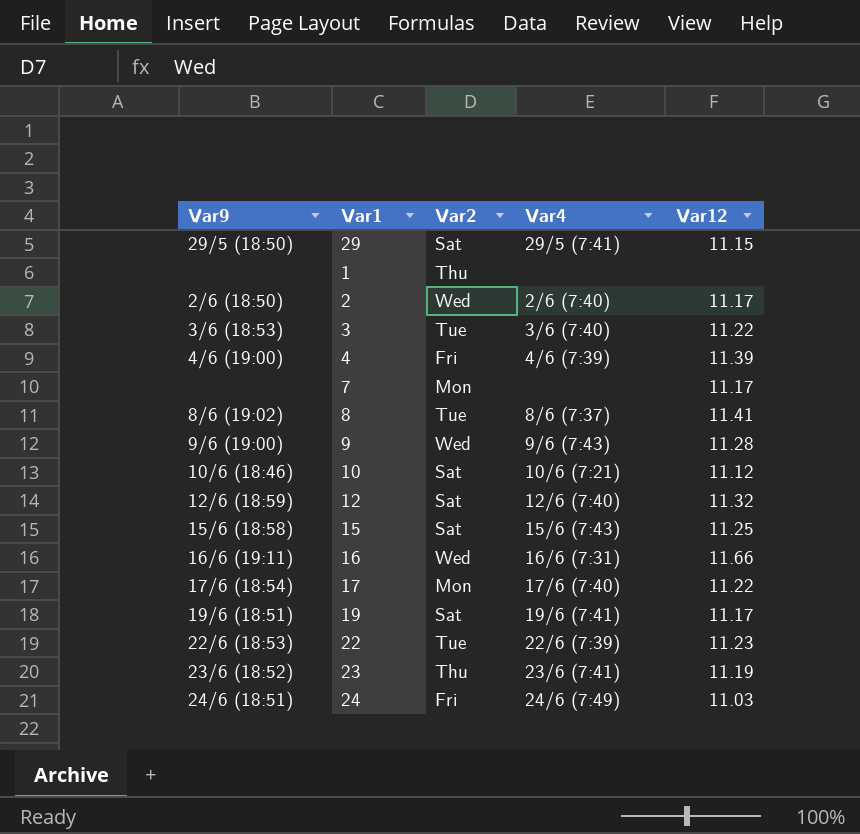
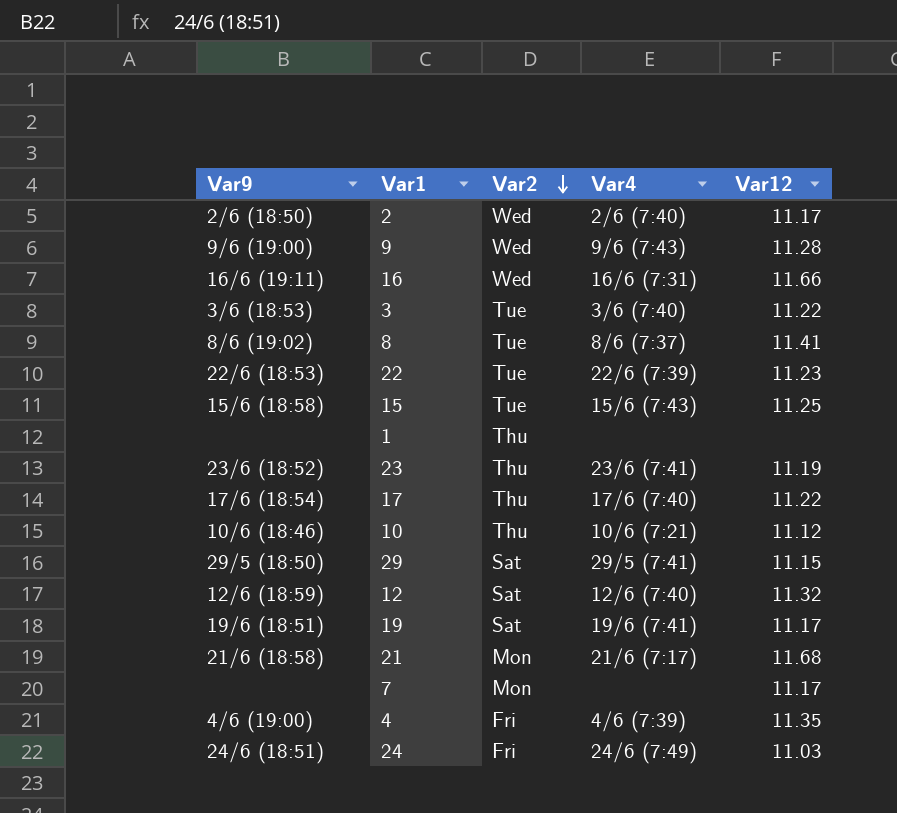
row order: none -> Var2 descending
15 | Var2: Sat -> Tue
17 | Var2: Mon -> Thu
10 | Var2: Sat -> Thu
row 21: none -> 21/6 (18:58) | Mon | 21/6 (7:17) | 11.68
4 | Var12: 11.39 -> 11.35

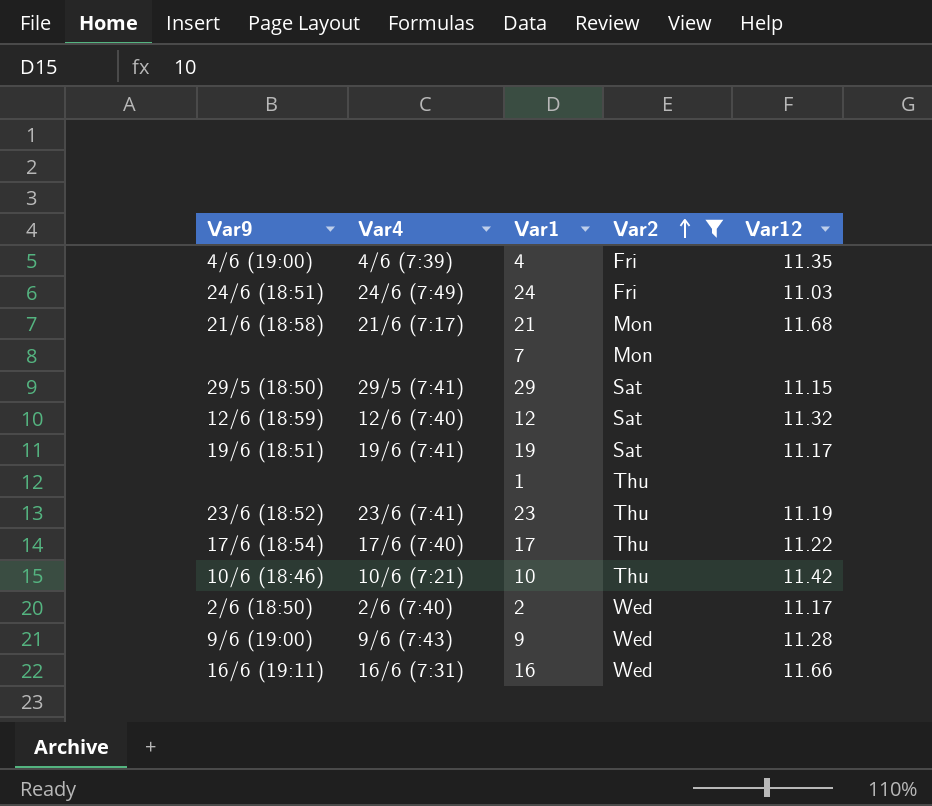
filter: none -> Var2 != Tue
row order: Var2 descending -> Var2 ascending
column Var4 | position: 4 -> 2
7 | Var12: 11.17 -> none
10 | Var12: 11.12 -> 11.42

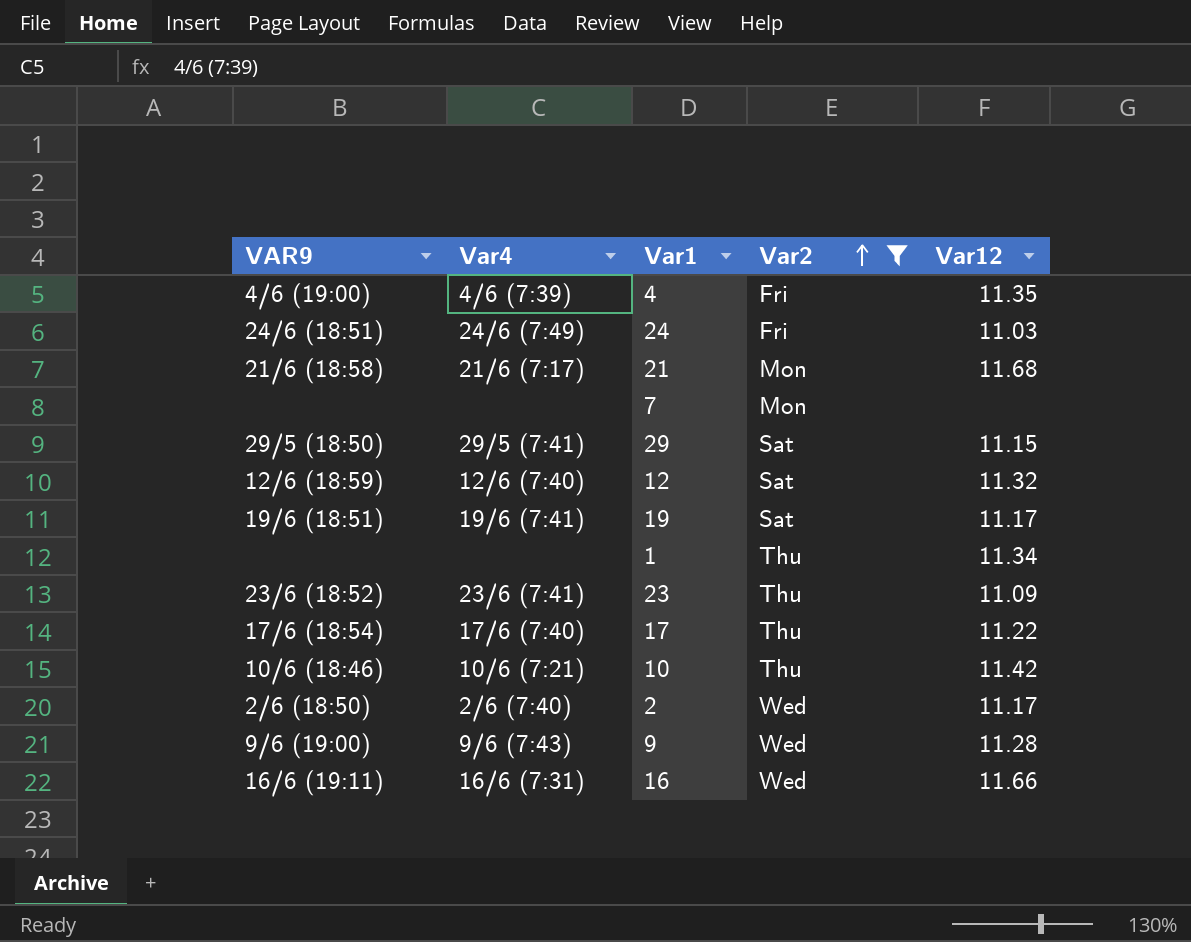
column name: Var9 -> VAR9
1 | Var12: none -> 11.34
23 | Var12: 11.19 -> 11.09

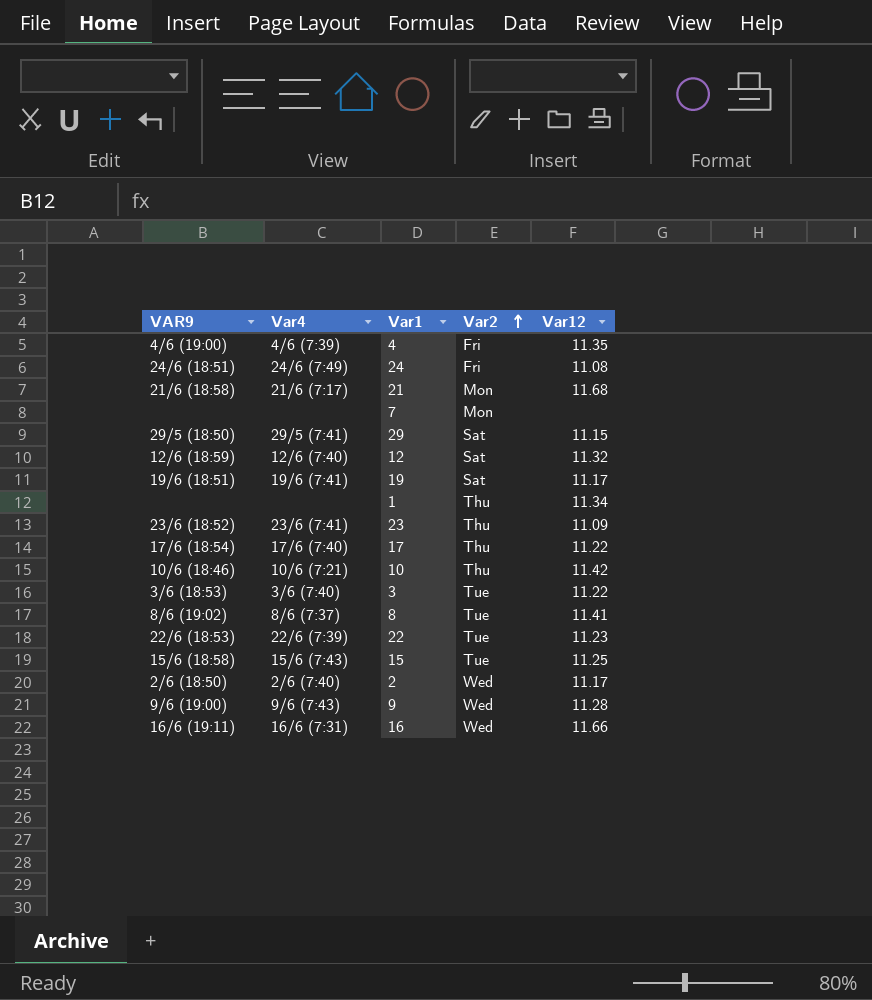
filter: Var2 != Tue -> none
24 | Var12: 11.03 -> 11.08

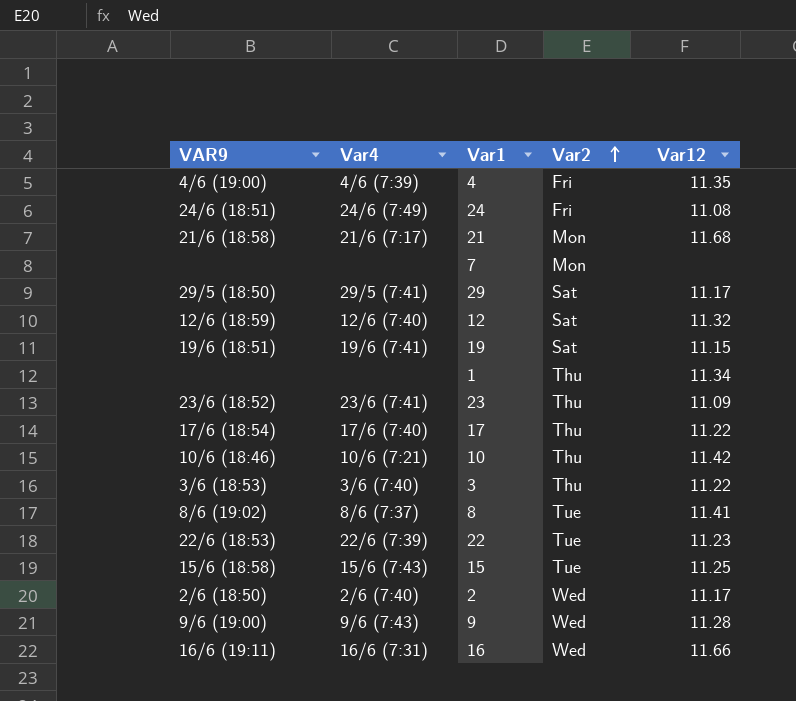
29 | Var12: 11.15 -> 11.17
19 | Var12: 11.17 -> 11.15
3 | Var2: Tue -> Thu

